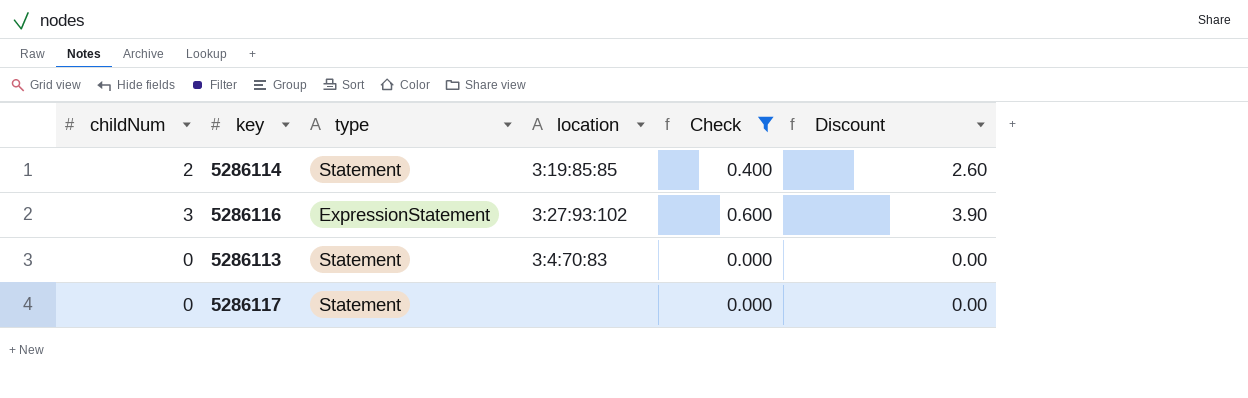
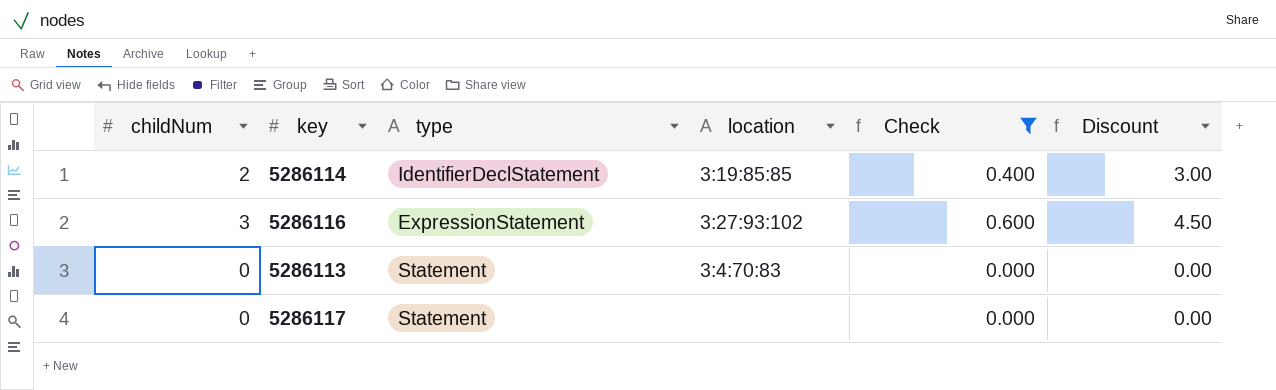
column Discount | formula: [childNum] * 1.3 -> [childNum] * 1.5
5286114 | type: Statement -> IdentifierDeclStatement

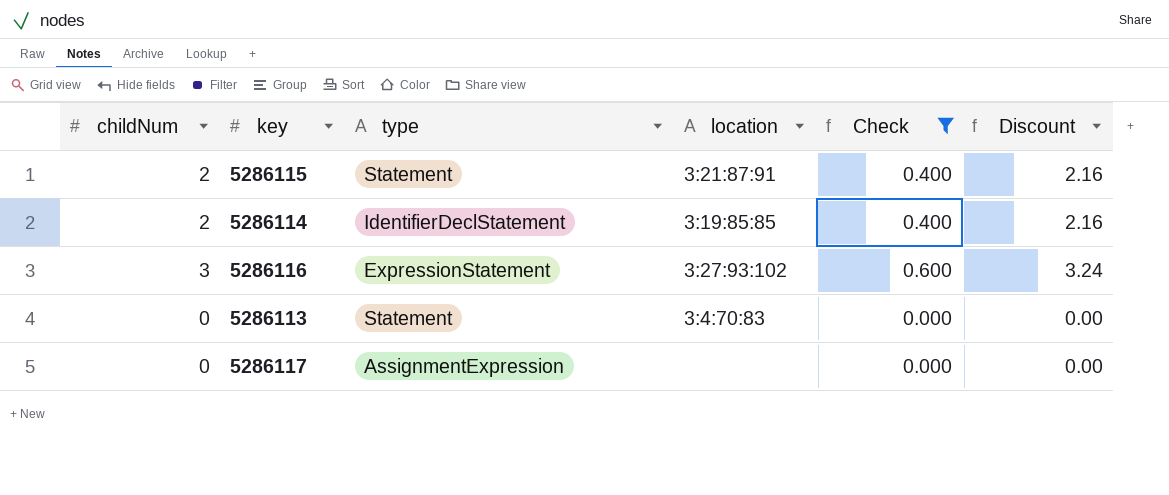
column Discount | formula: [childNum] * 1.5 -> [childNum] * 1.08
row 5286115: none -> 2 | Statement | 3:21:87:91 | 0.400 | 2.16
5286117 | type: Statement -> AssignmentExpression

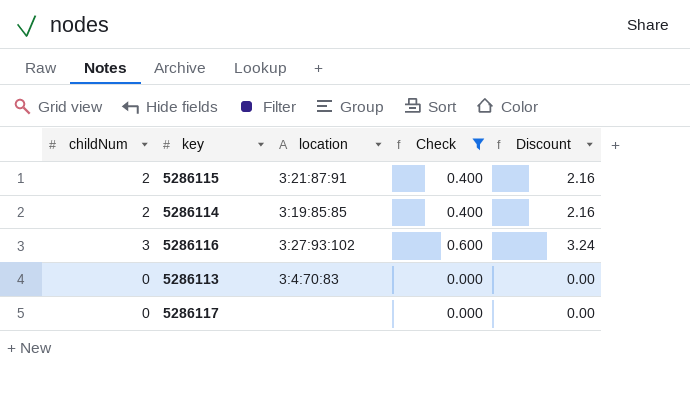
column type | position: 3 -> none

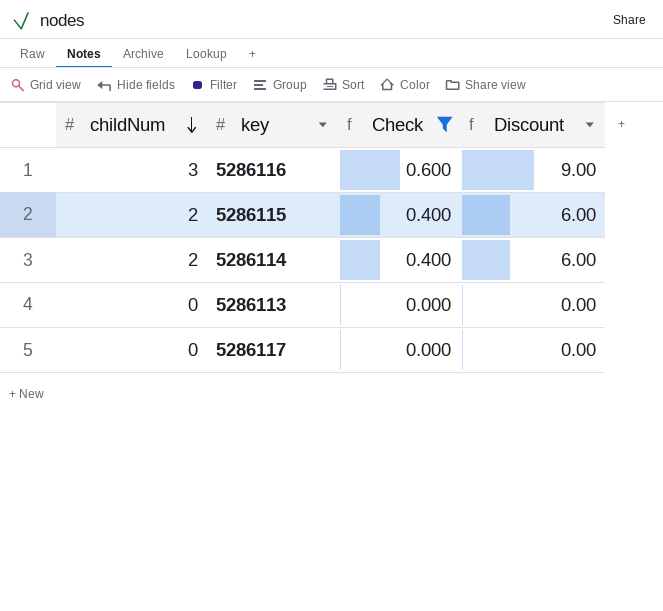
row order: none -> childNum descending
column location | position: 3 -> none
column Discount | formula: [childNum] * 1.08 -> [childNum] * 3

